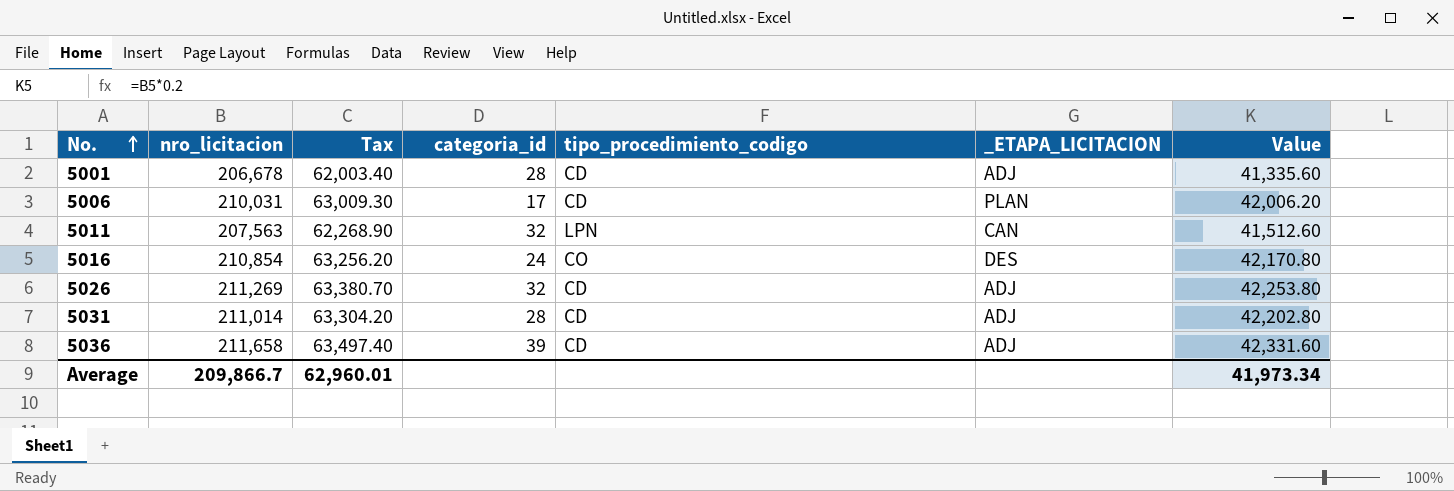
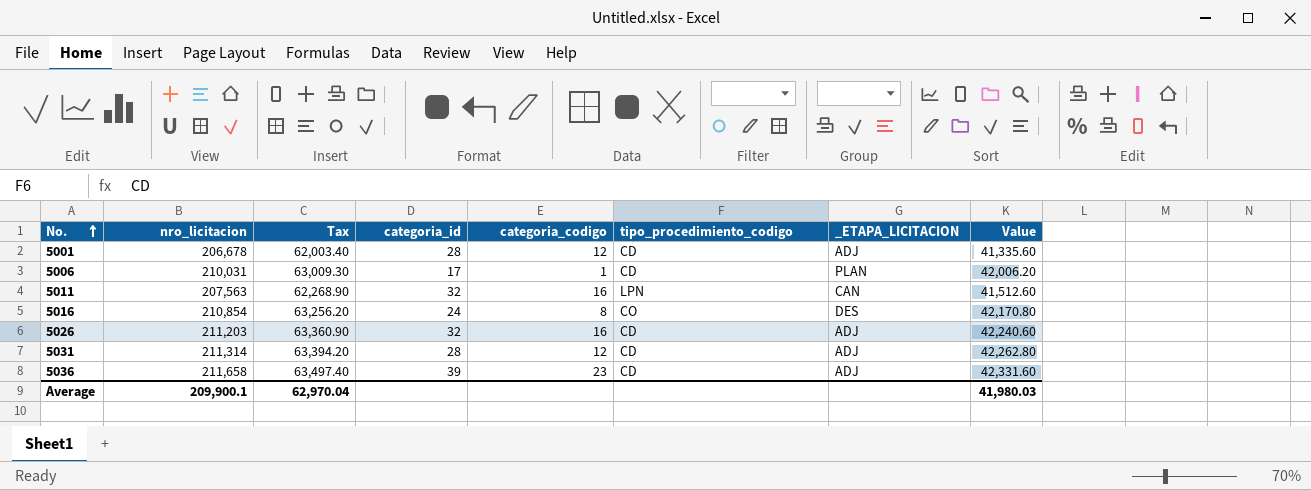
column categoria_codigo | position: none -> 5
5026 | nro_licitacion: 211,269 -> 211,203
5026 | Tax: 63,380.70 -> 63,360.90
5026 | Value: 42,253.80 -> 42,240.60
5031 | nro_licitacion: 211,014 -> 211,314
5031 | Tax: 63,304.20 -> 63,394.20
5031 | Value: 42,202.80 -> 42,262.80
Average | nro_licitacion: 209,866.7 -> 209,900.1
Average | Tax: 62,960.01 -> 62,970.04
Average | Value: 41,973.34 -> 41,980.03

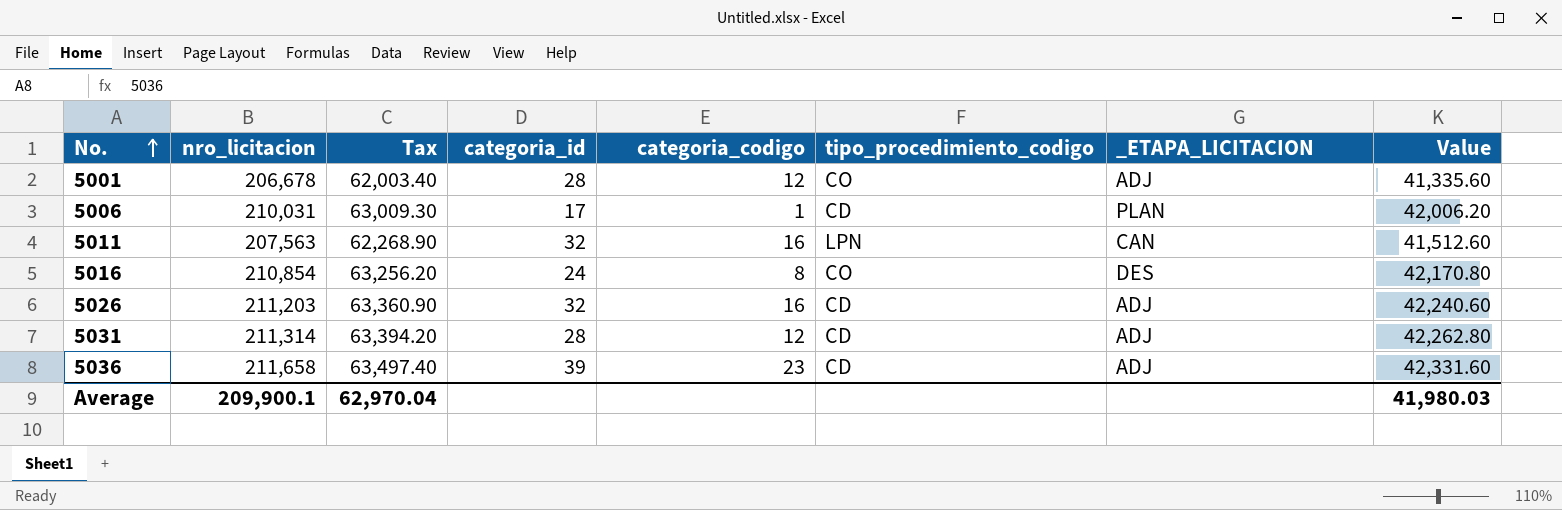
5001 | tipo_procedimiento_codigo: CD -> CO

